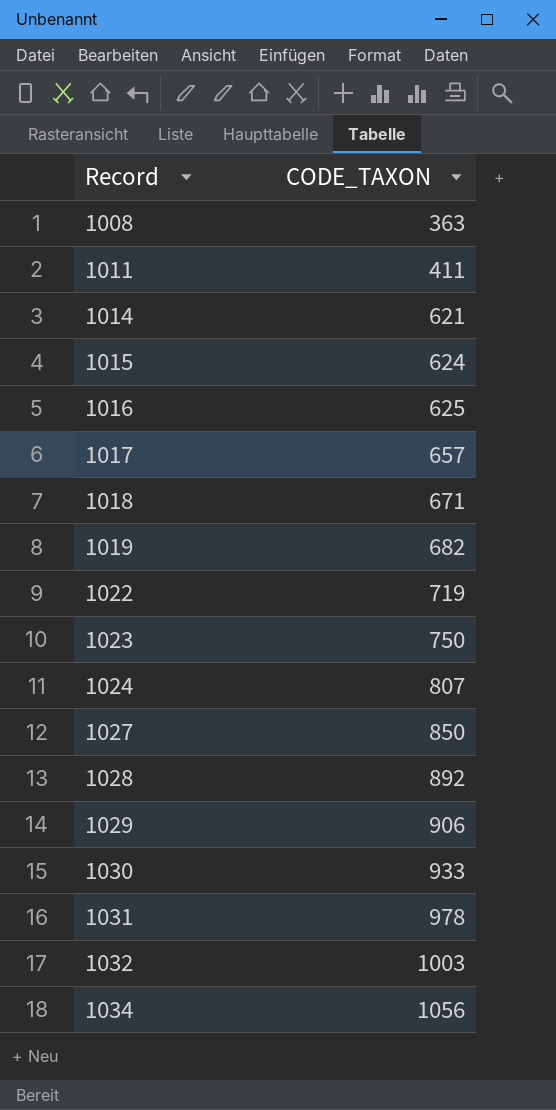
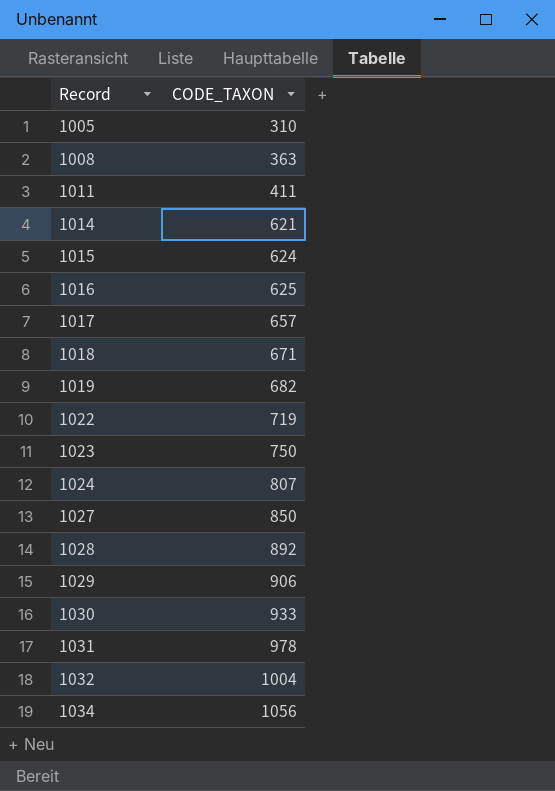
row 1005: none -> 310
1032 | CODE_TAXON: 1003 -> 1004

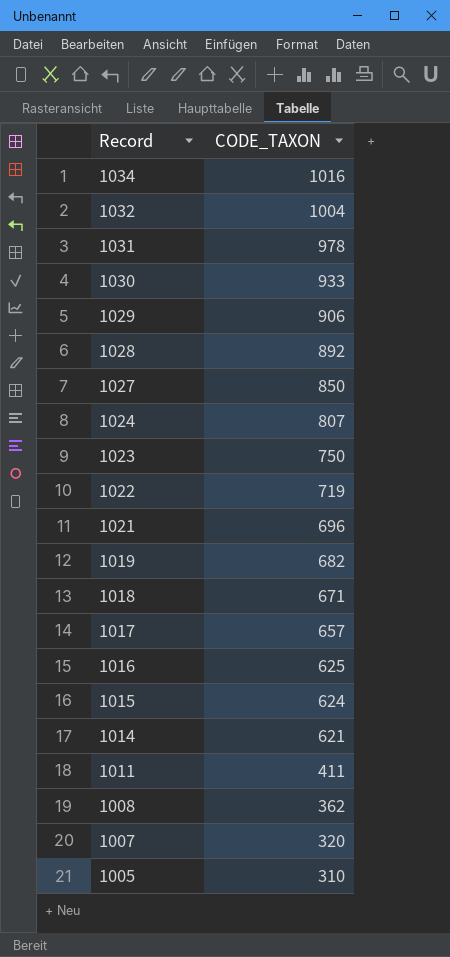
row order: Record ascending -> Record descending
1034 | CODE_TAXON: 1056 -> 1016
row 1021: none -> 696
1008 | CODE_TAXON: 363 -> 362
row 1007: none -> 320

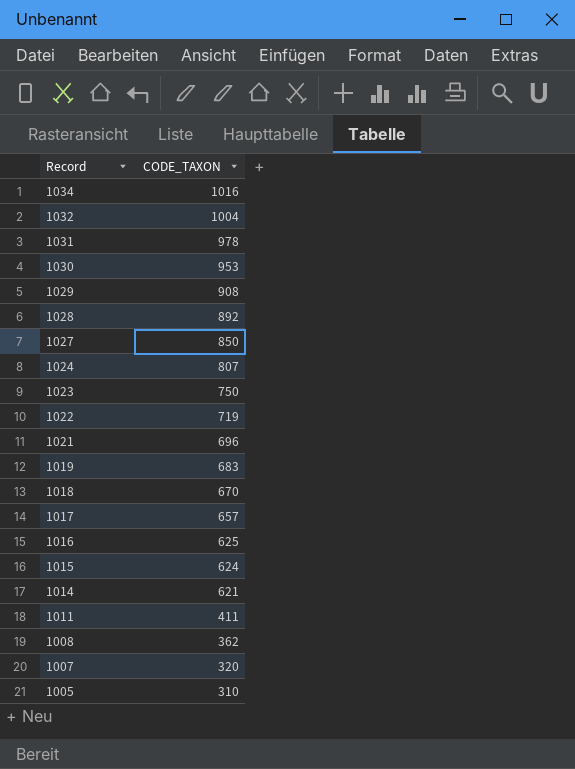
1030 | CODE_TAXON: 933 -> 953
1029 | CODE_TAXON: 906 -> 908
1019 | CODE_TAXON: 682 -> 683
1018 | CODE_TAXON: 671 -> 670

